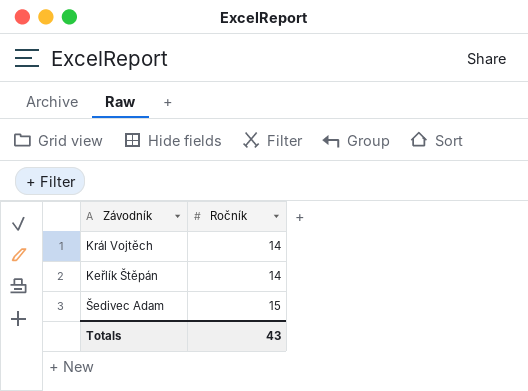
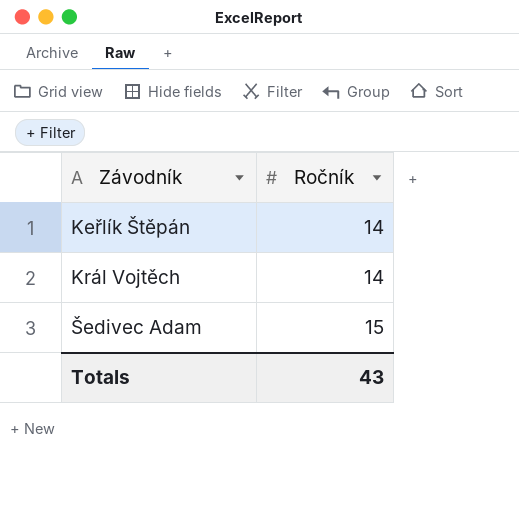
row order: Ročník ascending -> Závodník ascending

